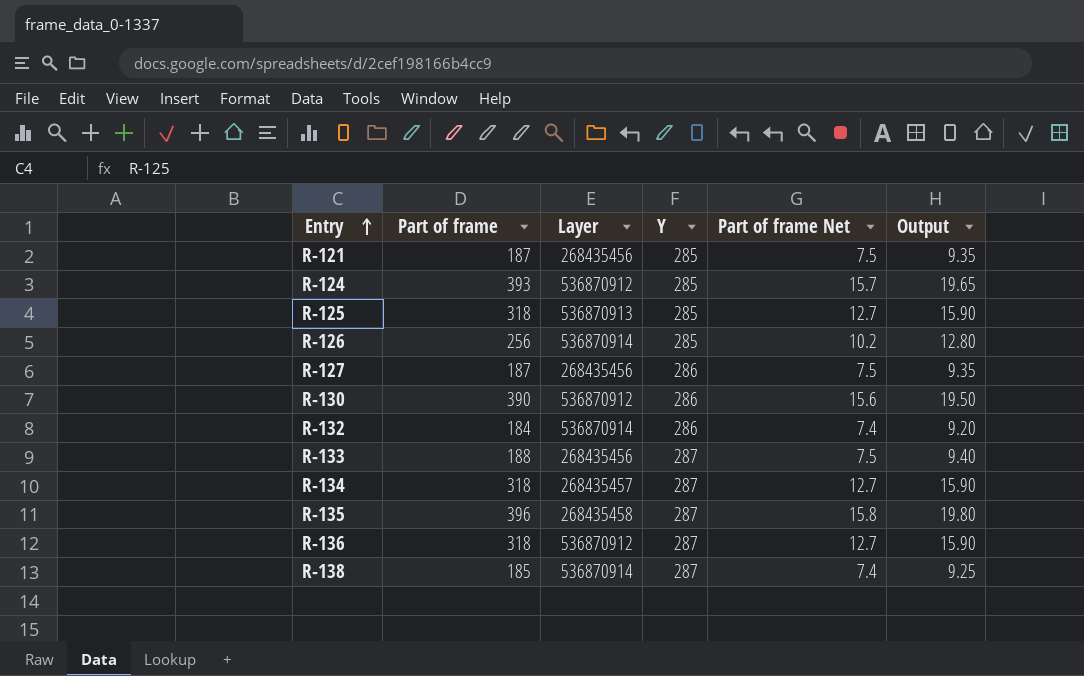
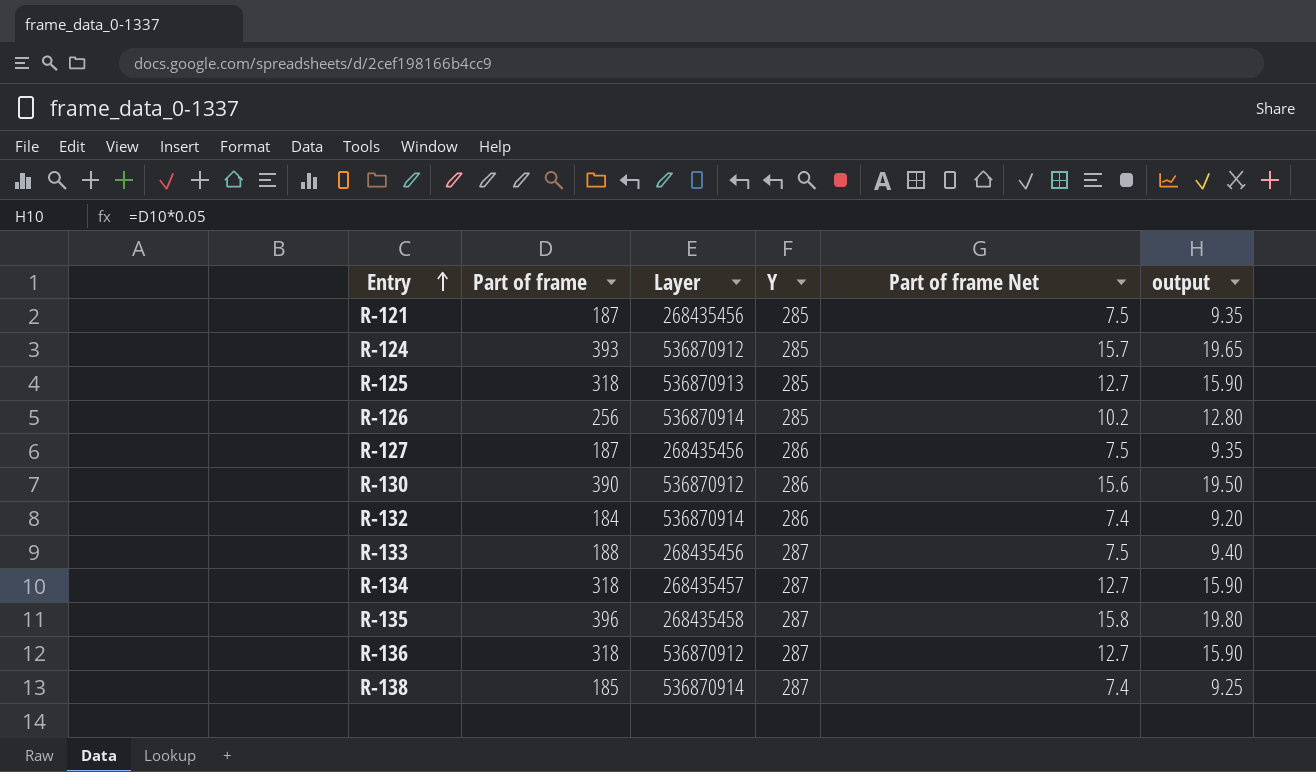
column name: Output -> output

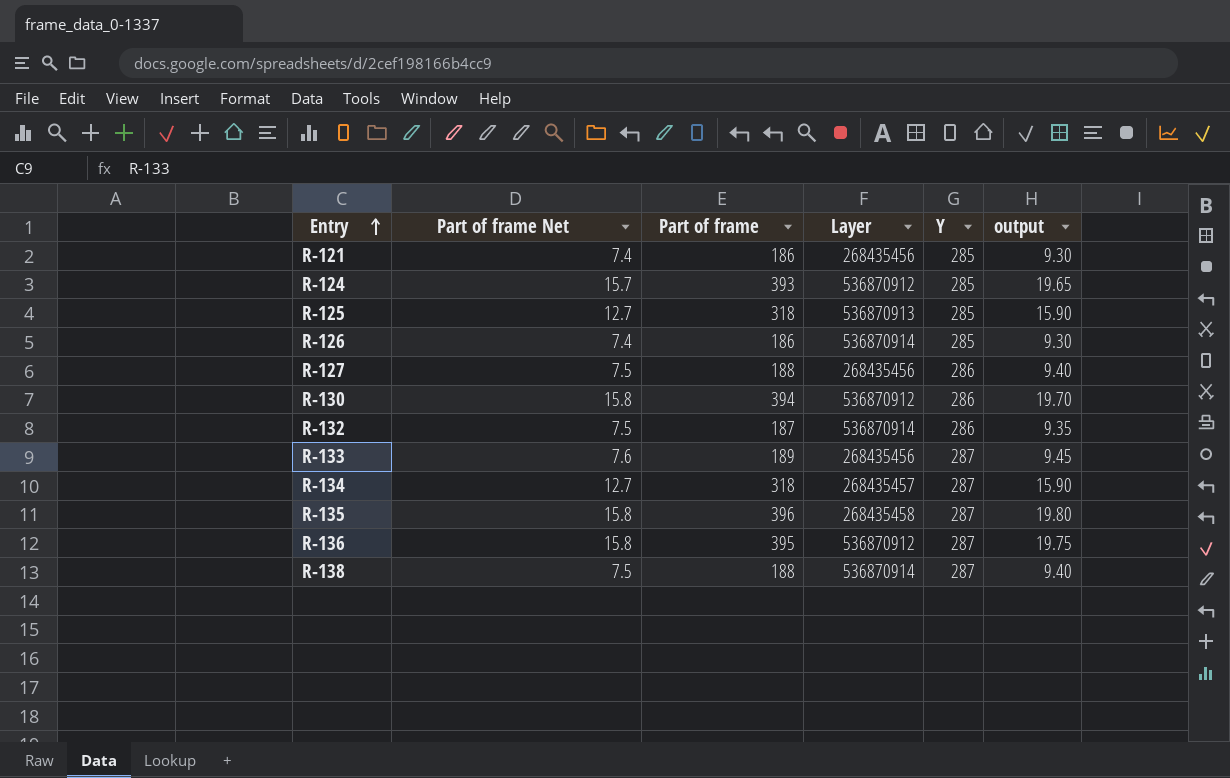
column Part of frame Net | position: 5 -> 2
R-121 | Part of frame Net: 7.5 -> 7.4
R-121 | Part of frame: 187 -> 186
R-121 | output: 9.35 -> 9.30
R-126 | Part of frame Net: 10.2 -> 7.4
R-126 | Part of frame: 256 -> 186
R-126 | output: 12.80 -> 9.30
R-127 | Part of frame: 187 -> 188
R-127 | output: 9.35 -> 9.40
R-130 | Part of frame Net: 15.6 -> 15.8
R-130 | Part of frame: 390 -> 394
R-130 | output: 19.50 -> 19.70
R-132 | Part of frame Net: 7.4 -> 7.5
R-132 | Part of frame: 184 -> 187
R-132 | output: 9.20 -> 9.35
R-133 | Part of frame Net: 7.5 -> 7.6
R-133 | Part of frame: 188 -> 189
R-133 | output: 9.40 -> 9.45
R-136 | Part of frame Net: 12.7 -> 15.8
R-136 | Part of frame: 318 -> 395
R-136 | output: 15.90 -> 19.75
R-138 | Part of frame Net: 7.4 -> 7.5
R-138 | Part of frame: 185 -> 188
R-138 | output: 9.25 -> 9.40

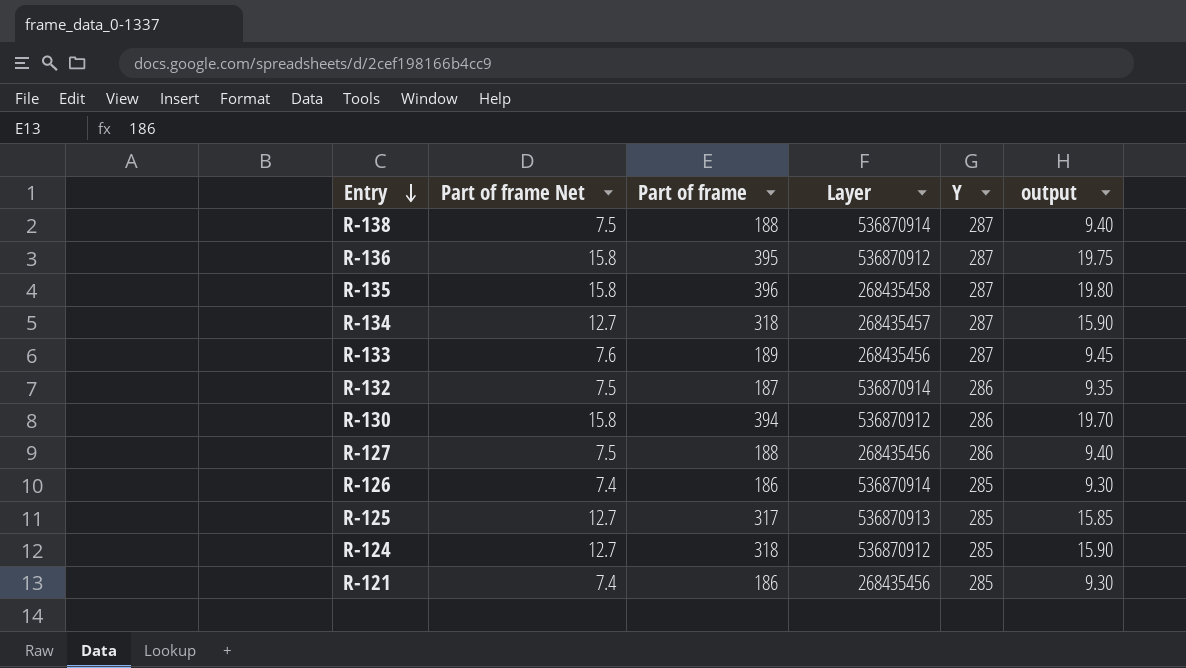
row order: Entry ascending -> Entry descending
R-125 | Part of frame: 318 -> 317
R-125 | output: 15.90 -> 15.85
R-124 | Part of frame Net: 15.7 -> 12.7
R-124 | Part of frame: 393 -> 318
R-124 | output: 19.65 -> 15.90

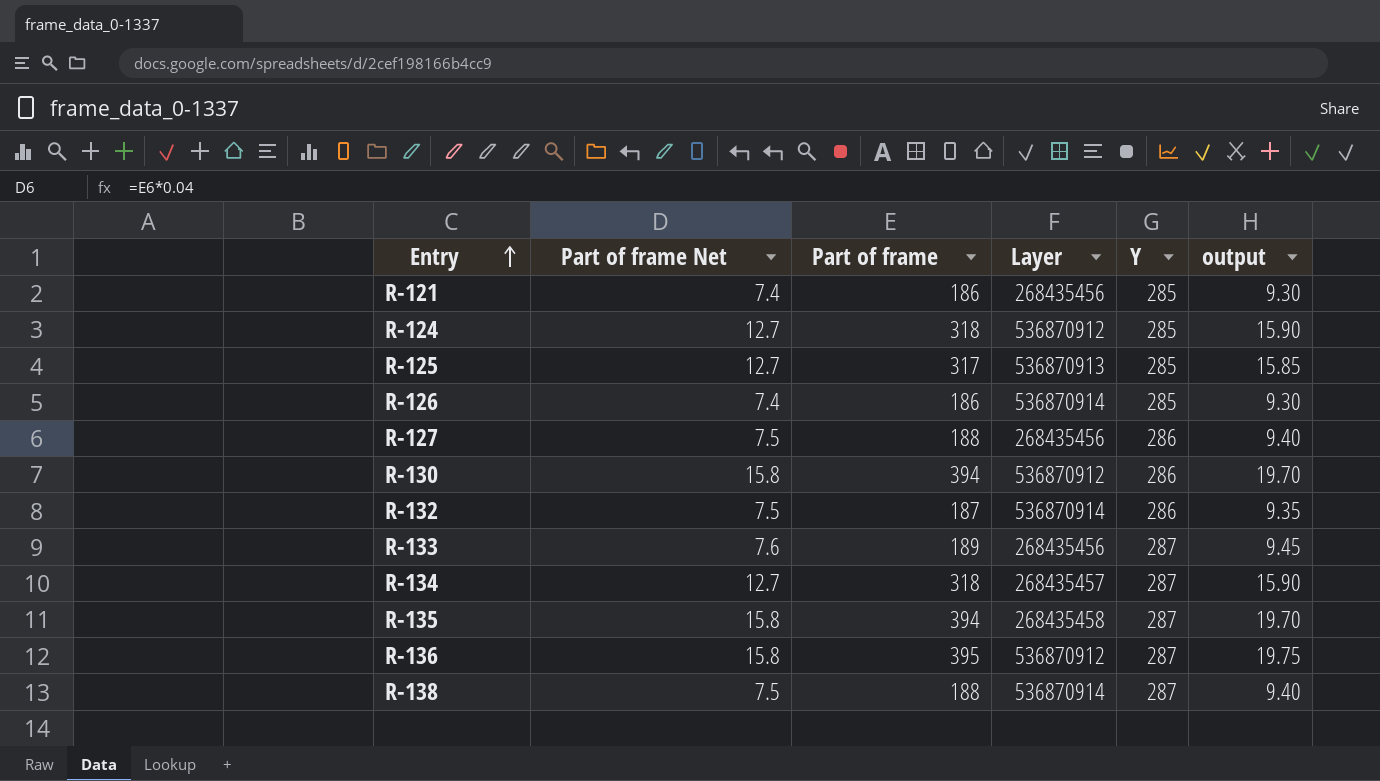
row order: Entry descending -> Entry ascending
R-135 | Part of frame: 396 -> 394
R-135 | output: 19.80 -> 19.70

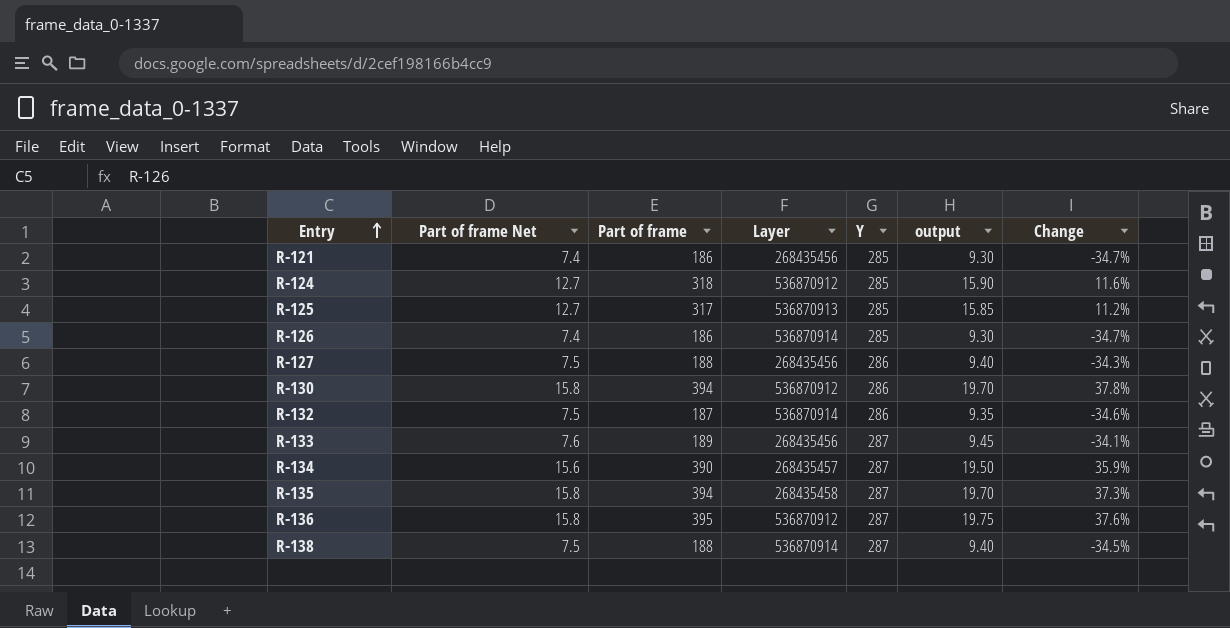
column Change | formula: none -> ([Part of frame] - [Y]) / [Y]
R-134 | Part of frame Net: 12.7 -> 15.6
R-134 | Part of frame: 318 -> 390
R-134 | output: 15.90 -> 19.50

